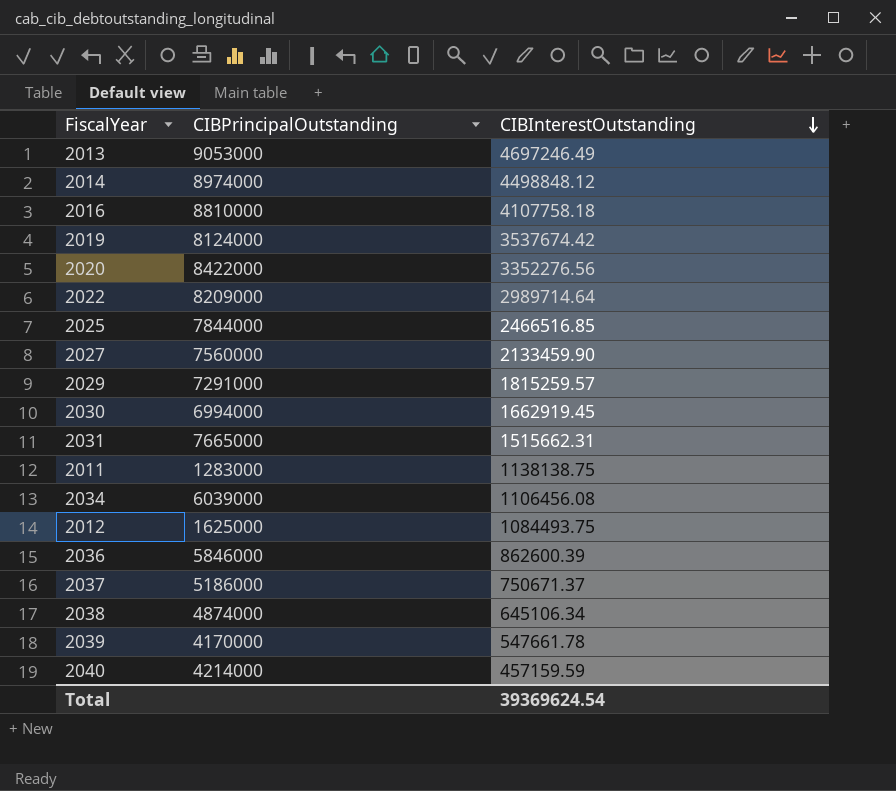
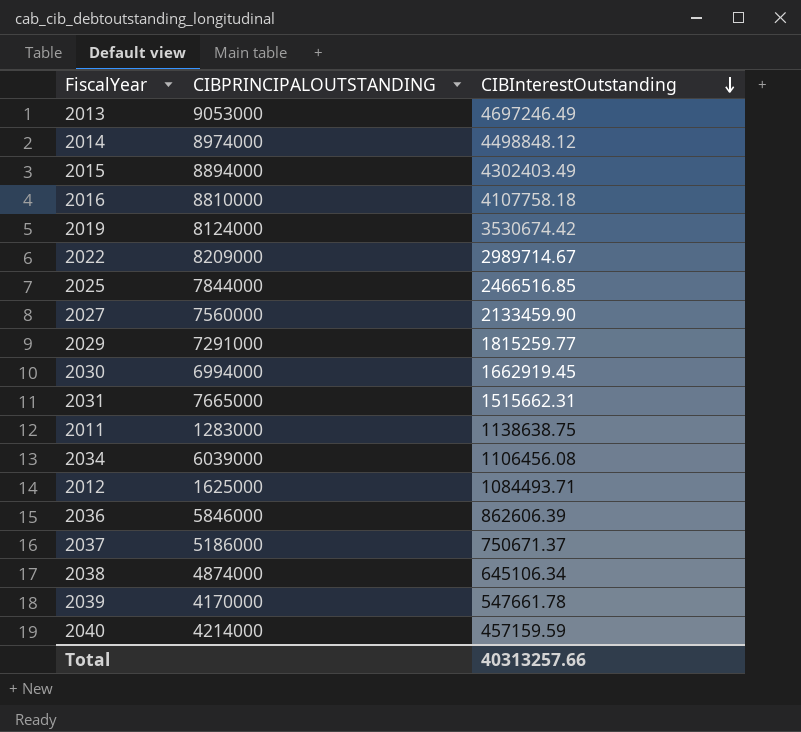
column name: CIBPrincipalOutstanding -> CIBPRINCIPALOUTSTANDING
row 2020: 8422000 | 3352276.56 -> none
row 2015: none -> 8894000 | 4302403.49
2019 | CIBInterestOutstanding: 3537674.42 -> 3530674.42
2022 | CIBInterestOutstanding: 2989714.64 -> 2989714.67
2029 | CIBInterestOutstanding: 1815259.57 -> 1815259.77
2011 | CIBInterestOutstanding: 1138138.75 -> 1138638.75
2012 | CIBInterestOutstanding: 1084493.75 -> 1084493.71
2036 | CIBInterestOutstanding: 862600.39 -> 862606.39
Total | CIBInterestOutstanding: 39369624.54 -> 40313257.66

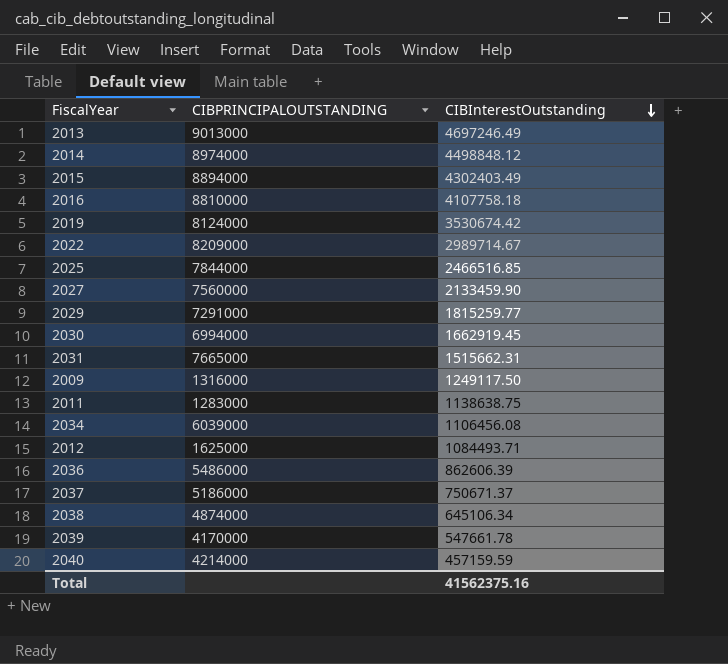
2013 | CIBPRINCIPALOUTSTANDING: 9053000 -> 9013000
row 2009: none -> 1316000 | 1249117.50
2036 | CIBPRINCIPALOUTSTANDING: 5846000 -> 5486000
Total | CIBInterestOutstanding: 40313257.66 -> 41562375.16

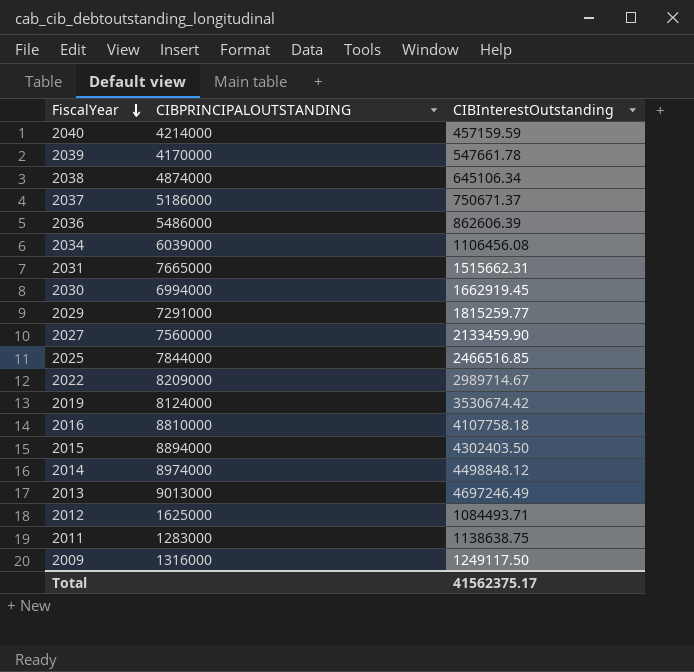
row order: CIBInterestOutstanding descending -> FiscalYear descending
2015 | CIBInterestOutstanding: 4302403.49 -> 4302403.50
Total | CIBInterestOutstanding: 41562375.16 -> 41562375.17

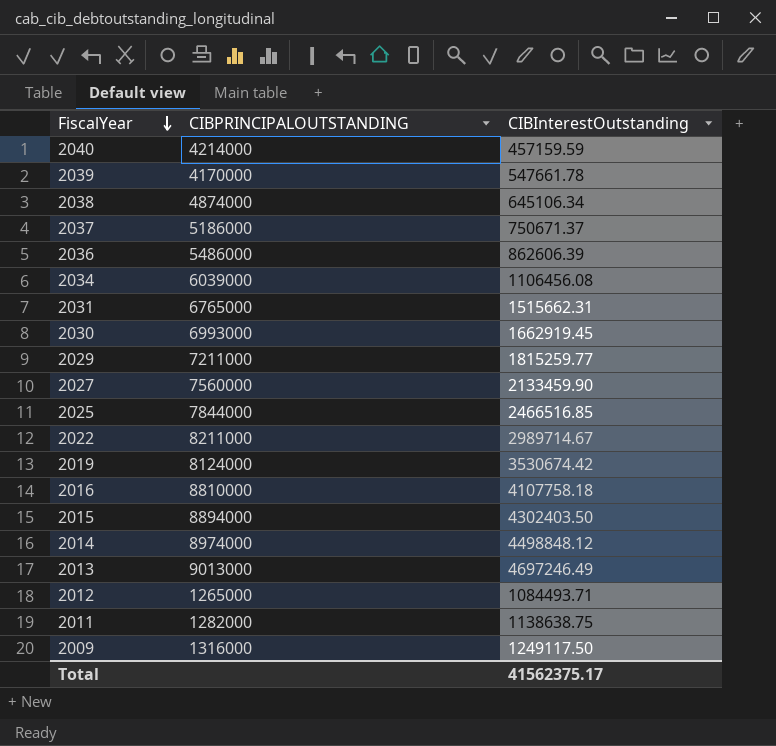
2031 | CIBPRINCIPALOUTSTANDING: 7665000 -> 6765000
2030 | CIBPRINCIPALOUTSTANDING: 6994000 -> 6993000
2029 | CIBPRINCIPALOUTSTANDING: 7291000 -> 7211000
2022 | CIBPRINCIPALOUTSTANDING: 8209000 -> 8211000
2012 | CIBPRINCIPALOUTSTANDING: 1625000 -> 1265000
2011 | CIBPRINCIPALOUTSTANDING: 1283000 -> 1282000

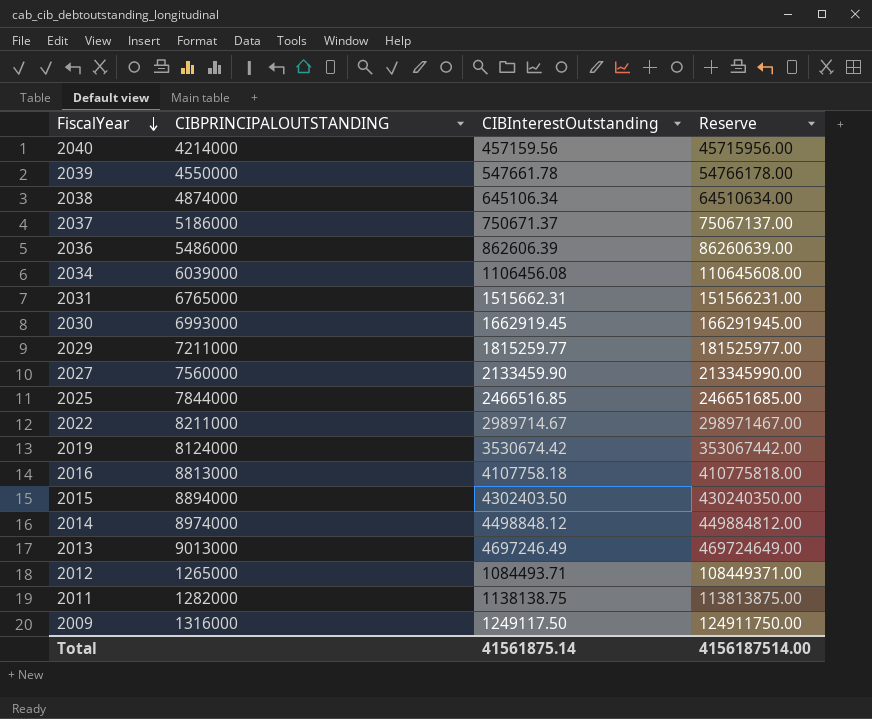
column Reserve | formula: none -> [CIBInterestOutstanding] * 100
2040 | CIBInterestOutstanding: 457159.59 -> 457159.56
2039 | CIBPRINCIPALOUTSTANDING: 4170000 -> 4550000
2016 | CIBPRINCIPALOUTSTANDING: 8810000 -> 8813000
2011 | CIBInterestOutstanding: 1138638.75 -> 1138138.75
Total | CIBInterestOutstanding: 41562375.17 -> 41561875.14

